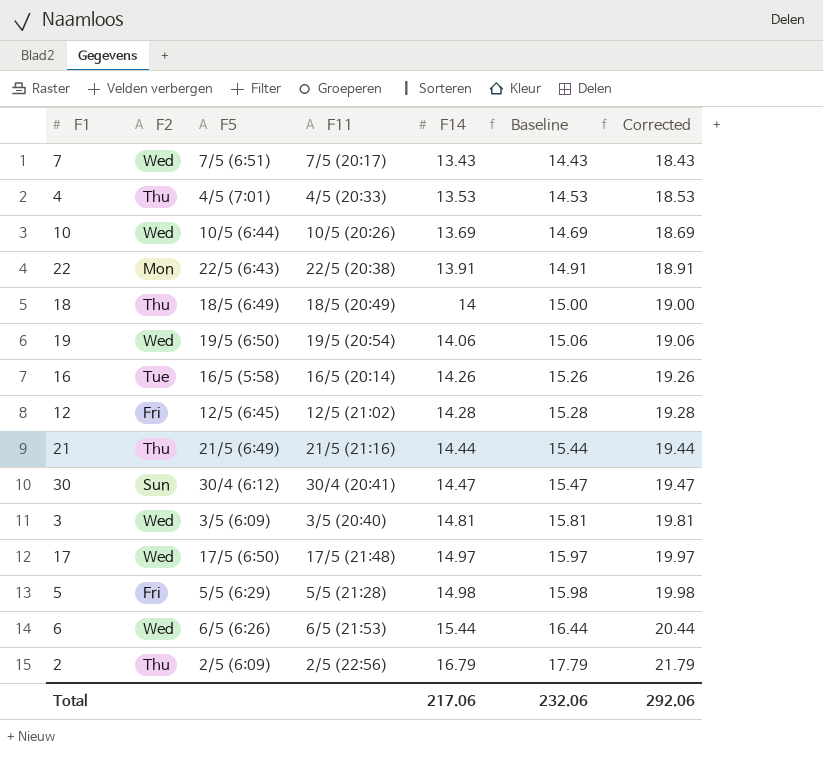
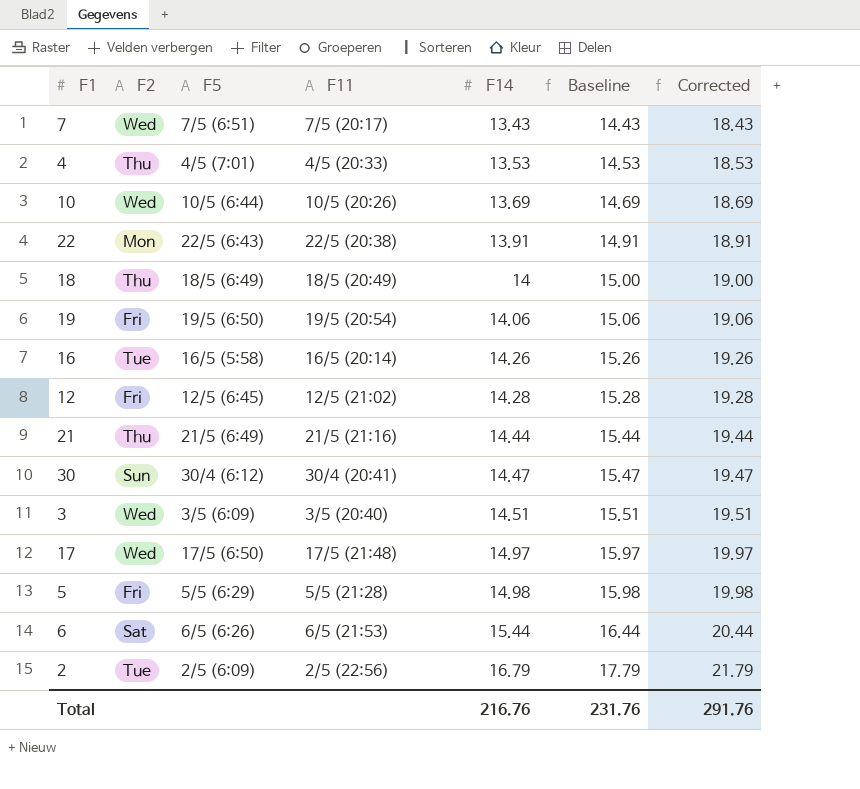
19 | F2: Wed -> Fri
3 | F14: 14.81 -> 14.51
3 | Baseline: 15.81 -> 15.51
3 | Corrected: 19.81 -> 19.51
6 | F2: Wed -> Sat
2 | F2: Thu -> Tue
Total | F14: 217.06 -> 216.76
Total | Baseline: 232.06 -> 231.76
Total | Corrected: 292.06 -> 291.76

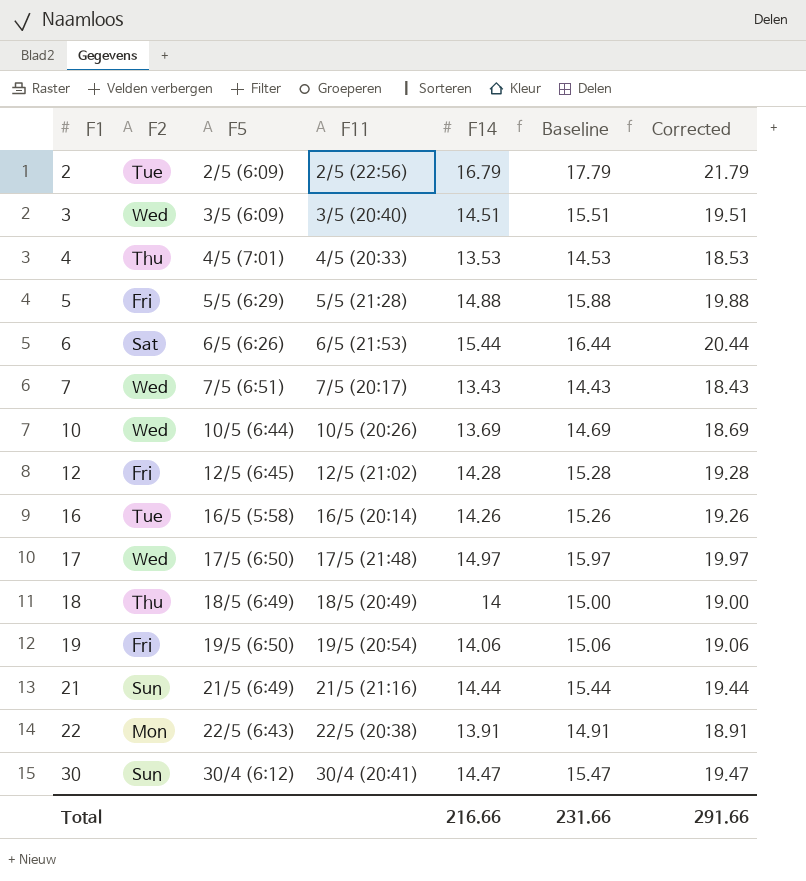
row order: F14 ascending -> F1 ascending
5 | F14: 14.98 -> 14.88
5 | Baseline: 15.98 -> 15.88
5 | Corrected: 19.98 -> 19.88
21 | F2: Thu -> Sun
Total | F14: 216.76 -> 216.66
Total | Baseline: 231.76 -> 231.66
Total | Corrected: 291.76 -> 291.66

